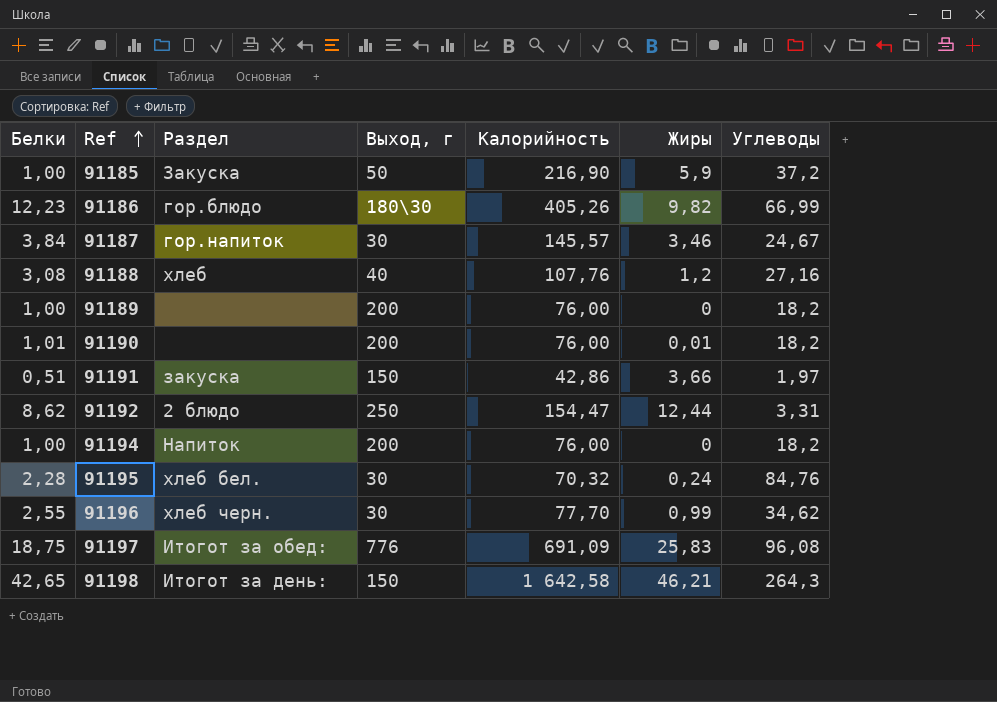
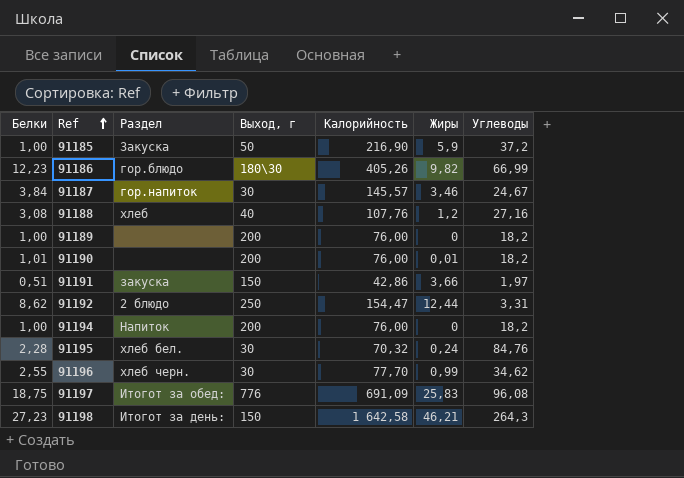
91198 | Белки: 42,65 -> 27,23

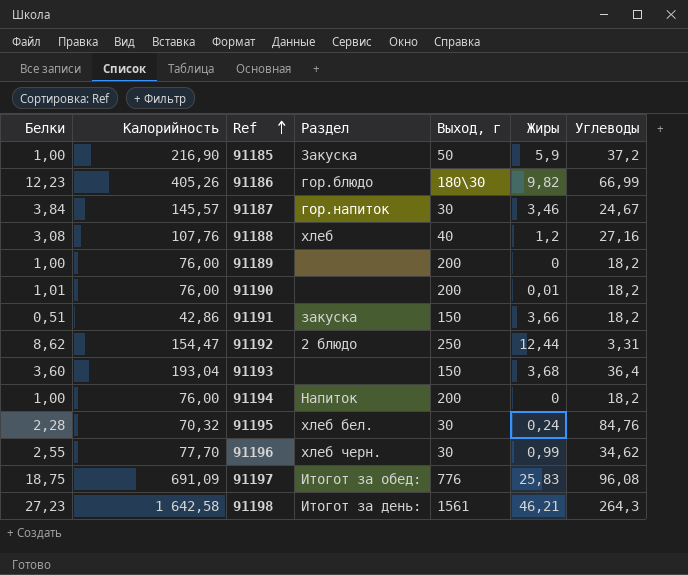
column Калорийность | position: 5 -> 2
91191 | Углеводы: 1,97 -> 18,2
row 91193: none -> 3,60 | 193,04 | none | 150 | 3,68 | 36,4
91198 | Выход, г: 150 -> 1561

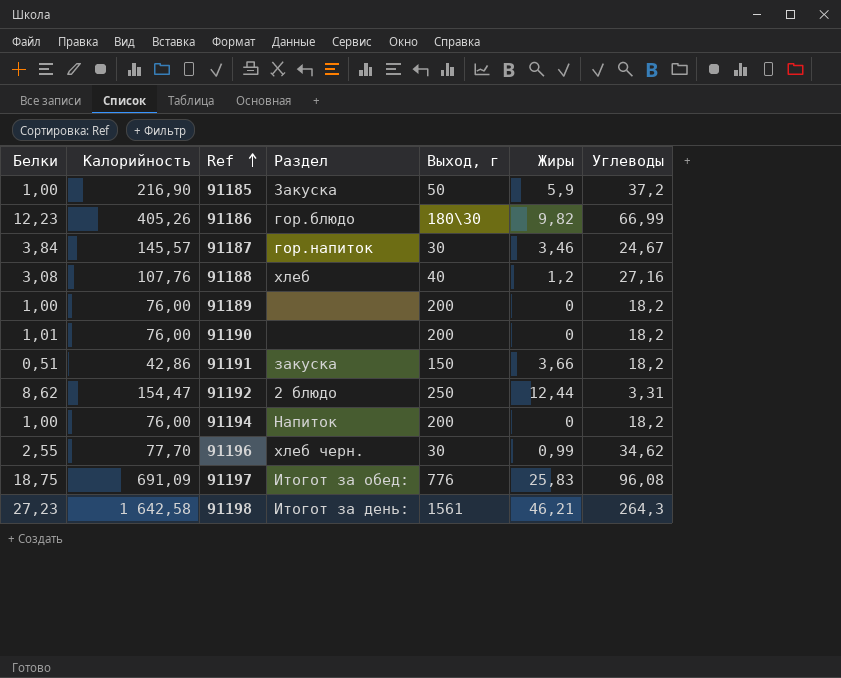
row 91193: 3,60 | 193,04 | none | 150 | 3,68 | 36,4 -> none
row 91195: 2,28 | 70,32 | хлеб бел. | 30 | 0,24 | 84,76 -> none
91190 | Жиры: 0,01 -> 0

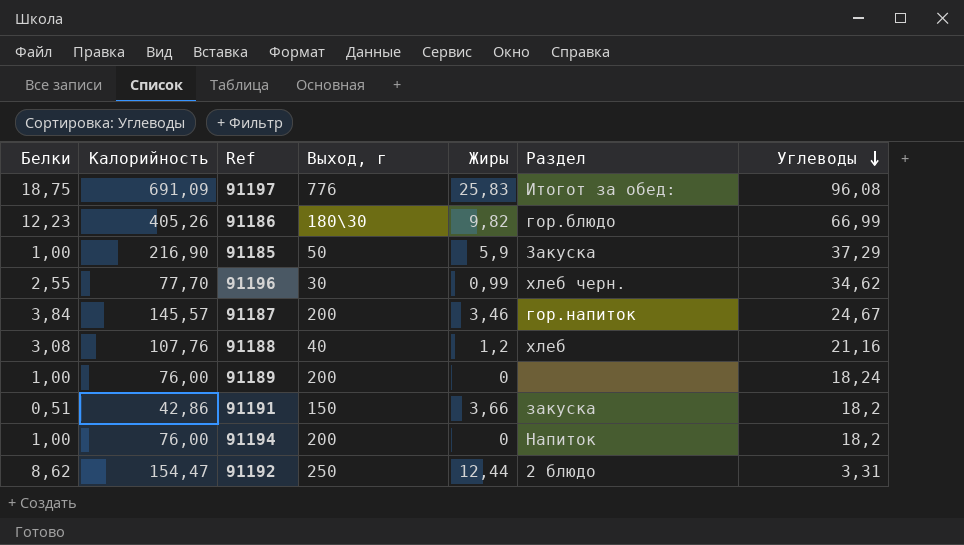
row order: Ref ascending -> Углеводы descending
column Раздел | position: 4 -> 6
row 91190: 1,01 | 76,00 | none | 200 | 0 | 18,2 -> none
row 91198: 27,23 | 1 642,58 | Итогот за день: | 1561 | 46,21 | 264,3 -> none
91185 | Углеводы: 37,2 -> 37,29
91187 | Выход, г: 30 -> 200
91188 | Углеводы: 27,16 -> 21,16
91189 | Углеводы: 18,2 -> 18,24

